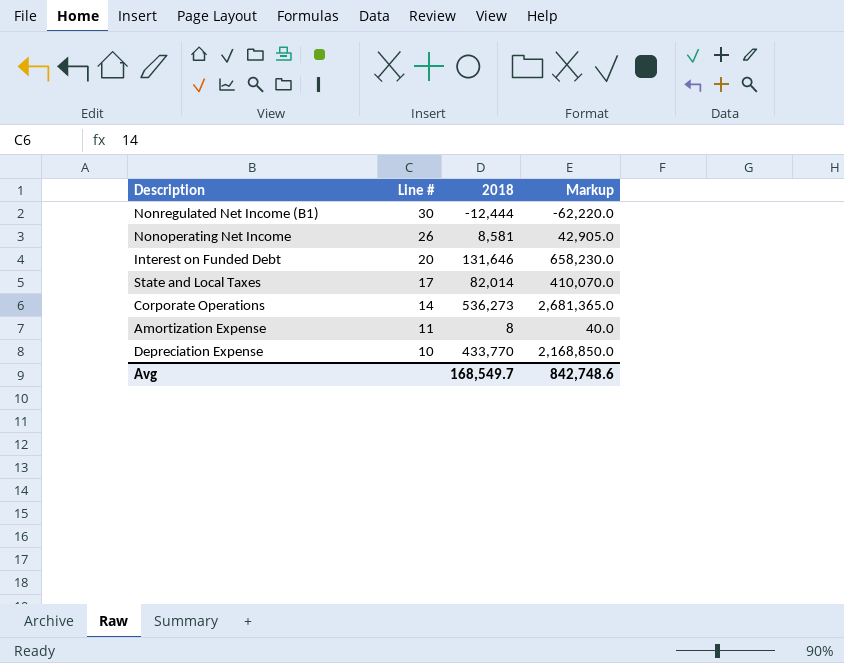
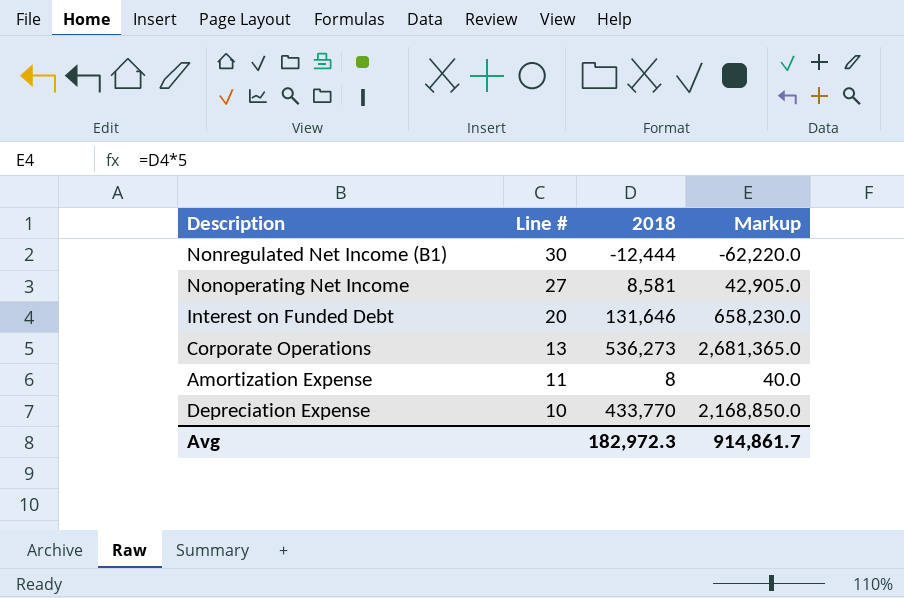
row State and Local Taxes: 17 | 82,014 | 410,070.0 -> none
Nonoperating Net Income | Line #: 26 -> 27
Corporate Operations | Line #: 14 -> 13
Avg | 2018: 168,549.7 -> 182,972.3
Avg | Markup: 842,748.6 -> 914,861.7

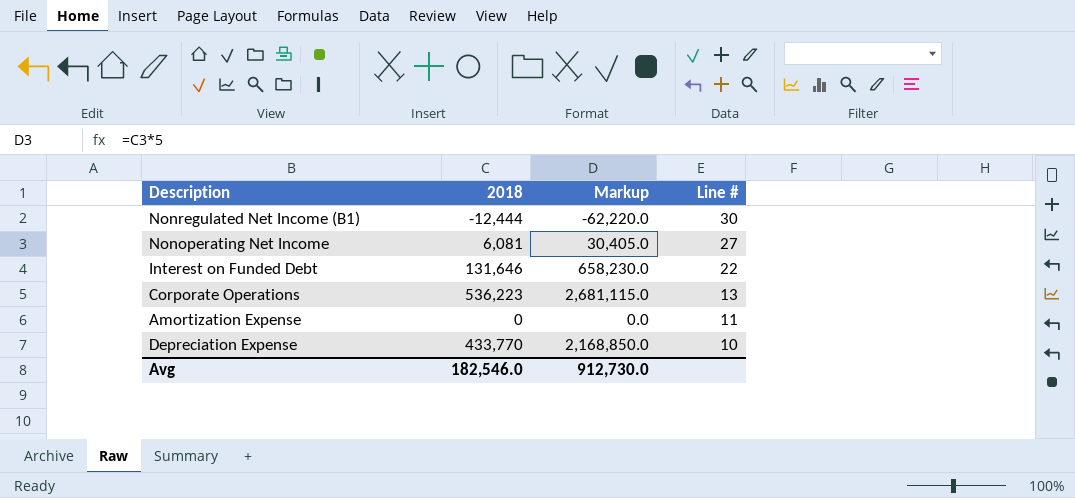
column Line # | position: 2 -> 4
Nonoperating Net Income | 2018: 8,581 -> 6,081
Nonoperating Net Income | Markup: 42,905.0 -> 30,405.0
Interest on Funded Debt | Line #: 20 -> 22
Corporate Operations | 2018: 536,273 -> 536,223
Corporate Operations | Markup: 2,681,365.0 -> 2,681,115.0
Amortization Expense | 2018: 8 -> 0
Amortization Expense | Markup: 40.0 -> 0.0
Avg | 2018: 182,972.3 -> 182,546.0
Avg | Markup: 914,861.7 -> 912,730.0

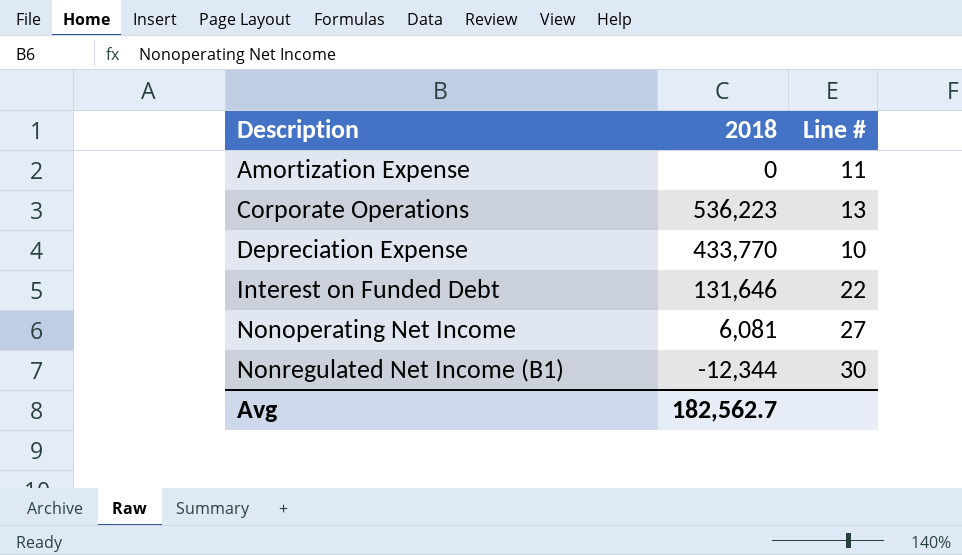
row order: Line # descending -> Description ascending
column Markup | formula: [2018] * 5 -> none
Nonregulated Net Income (B1) | 2018: -12,444 -> -12,344
Avg | 2018: 182,546.0 -> 182,562.7

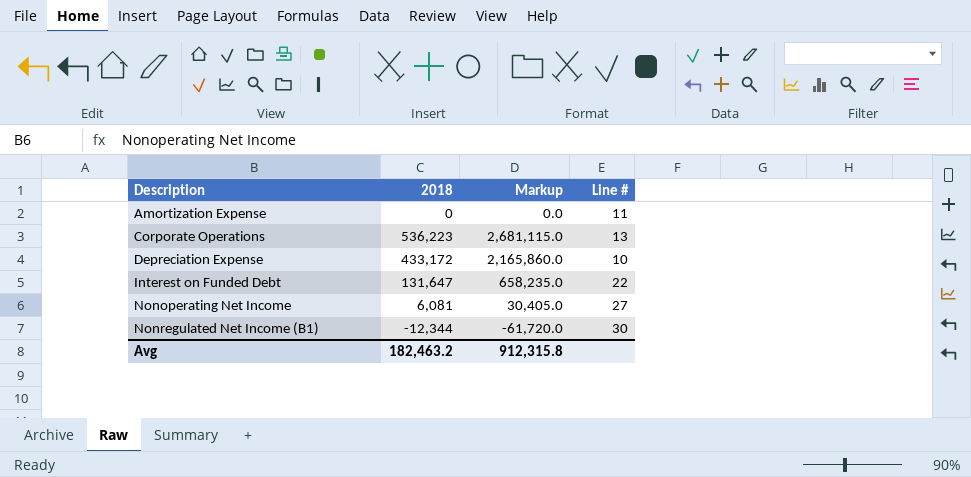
column Markup | formula: none -> [2018] * 5
Depreciation Expense | 2018: 433,770 -> 433,172
Interest on Funded Debt | 2018: 131,646 -> 131,647
Avg | 2018: 182,562.7 -> 182,463.2

